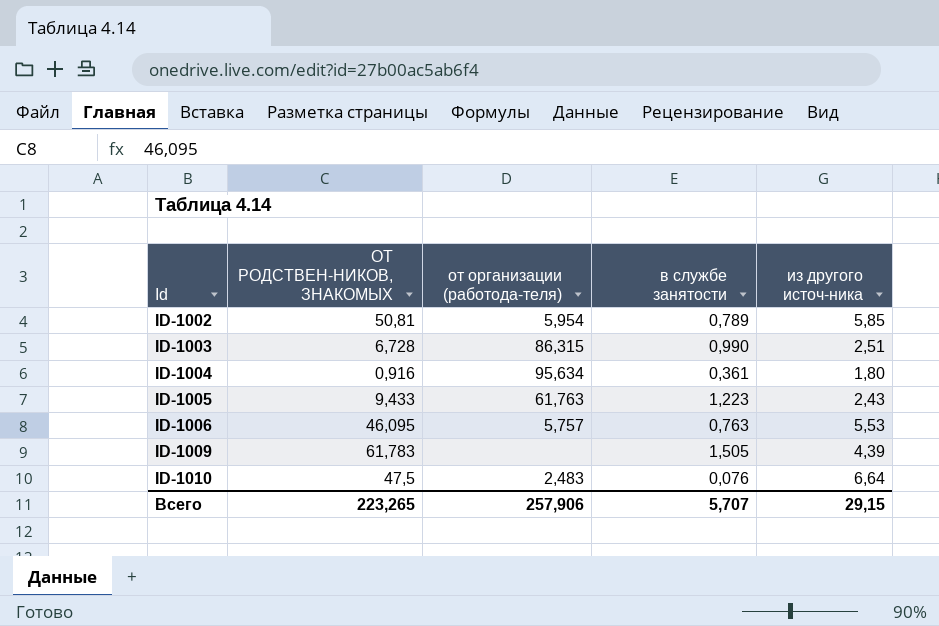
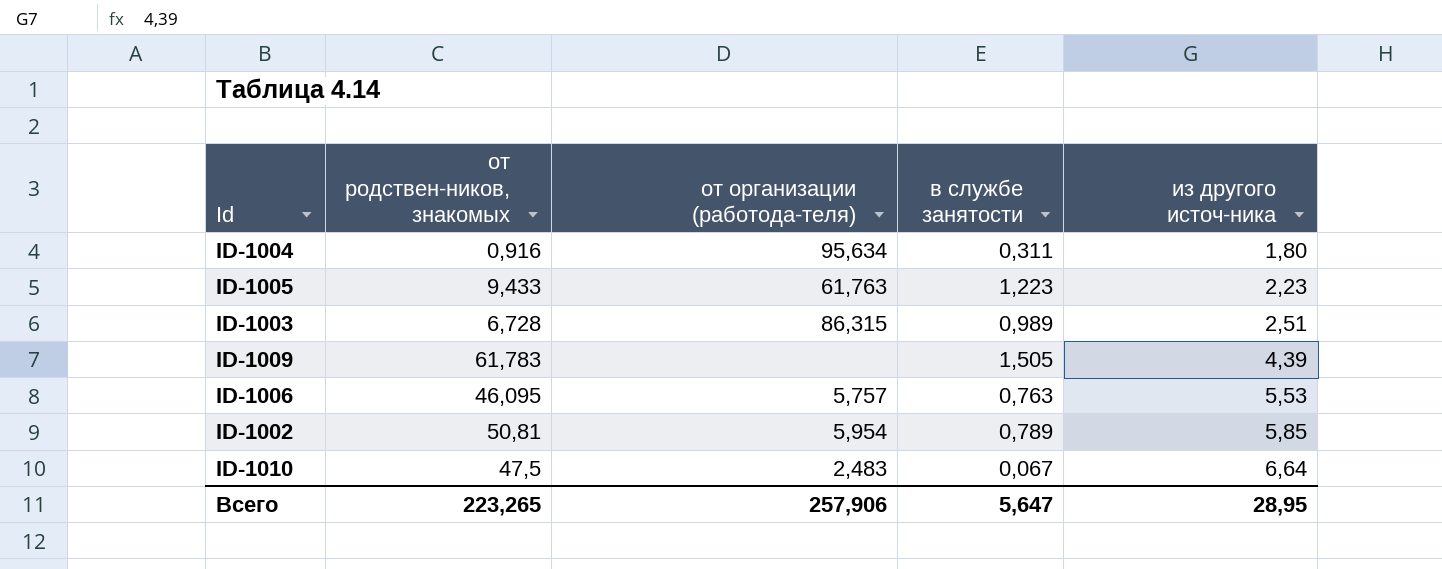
row order: Id ascending -> из другого источ-ника ascending
column name: ОТ РОДСТВЕН-НИКОВ, ЗНАКОМЫХ -> от родствен-ников, знакомых
ID-1004 | в службе занятости: 0,361 -> 0,311
ID-1005 | из другого источ-ника: 2,43 -> 2,23
ID-1003 | в службе занятости: 0,990 -> 0,989
ID-1010 | в службе занятости: 0,076 -> 0,067
Всего | в службе занятости: 5,707 -> 5,647
Всего | из другого источ-ника: 29,15 -> 28,95

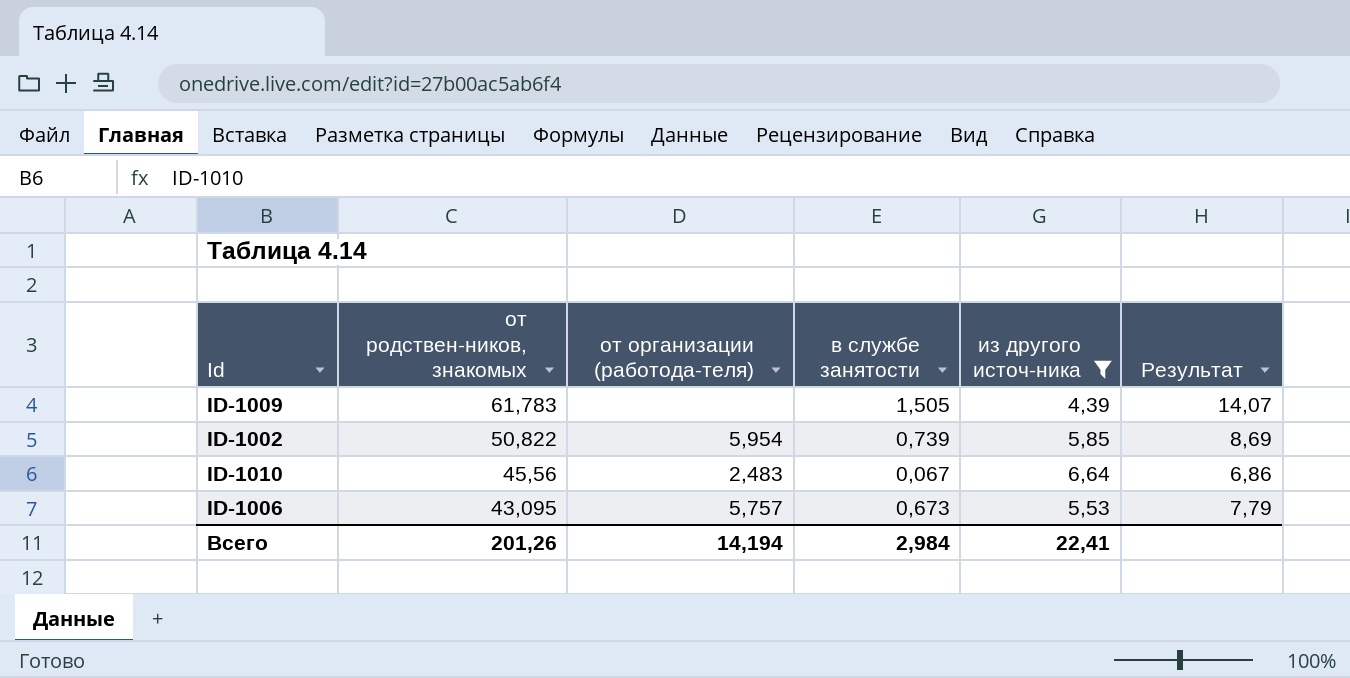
filter: none -> из другого источ-ника >= 4,39
row order: из другого источ-ника ascending -> от родствен-ников, знакомых descending
column Результат | formula: none -> [от родствен-ников, знакомых] / [из другого источ-ника]
ID-1002 | от родствен-ников, знакомых: 50,81 -> 50,822
ID-1002 | в службе занятости: 0,789 -> 0,739
ID-1010 | от родствен-ников, знакомых: 47,5 -> 45,56
ID-1006 | от родствен-ников, знакомых: 46,095 -> 43,095
ID-1006 | в службе занятости: 0,763 -> 0,673
Всего | от родствен-ников, знакомых: 223,265 -> 201,26
Всего | от организации (работода-теля): 257,906 -> 14,194
Всего | в службе занятости: 5,647 -> 2,984
Всего | из другого источ-ника: 28,95 -> 22,41

